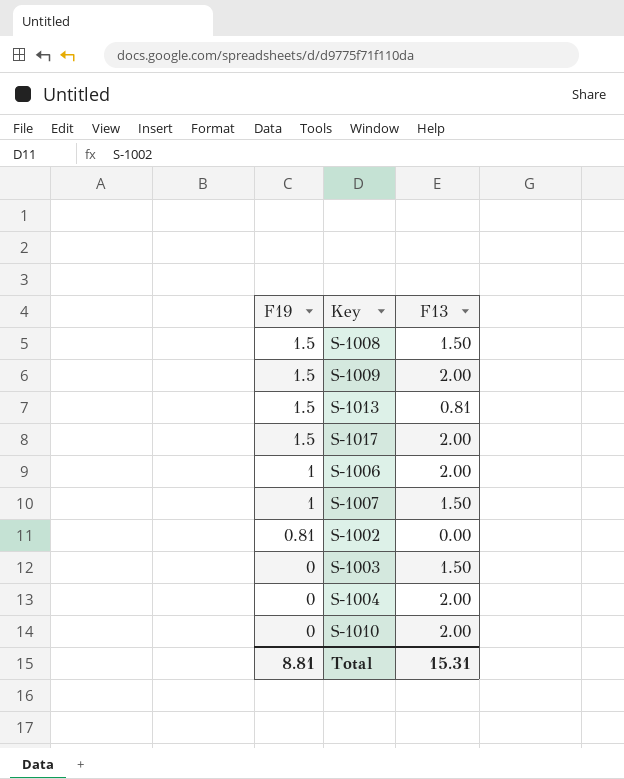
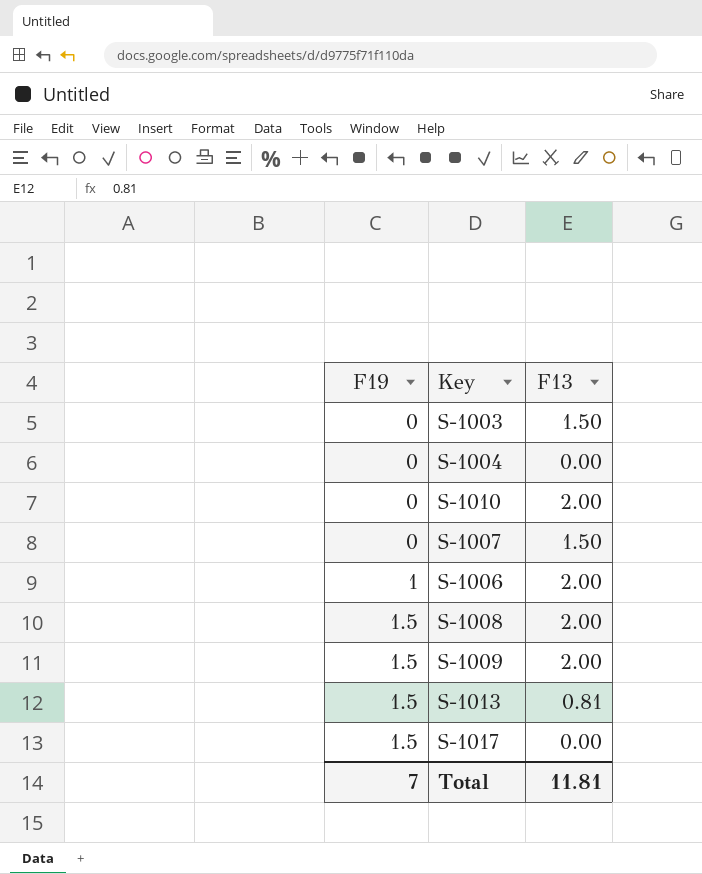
row order: F19 descending -> F19 ascending
row S-1002: 0.81 | 0.00 -> none
S-1004 | F13: 2.00 -> 0.00
S-1007 | F19: 1 -> 0
S-1008 | F13: 1.50 -> 2.00
S-1017 | F13: 2.00 -> 0.00
Total | F19: 8.81 -> 7
Total | F13: 15.31 -> 11.81

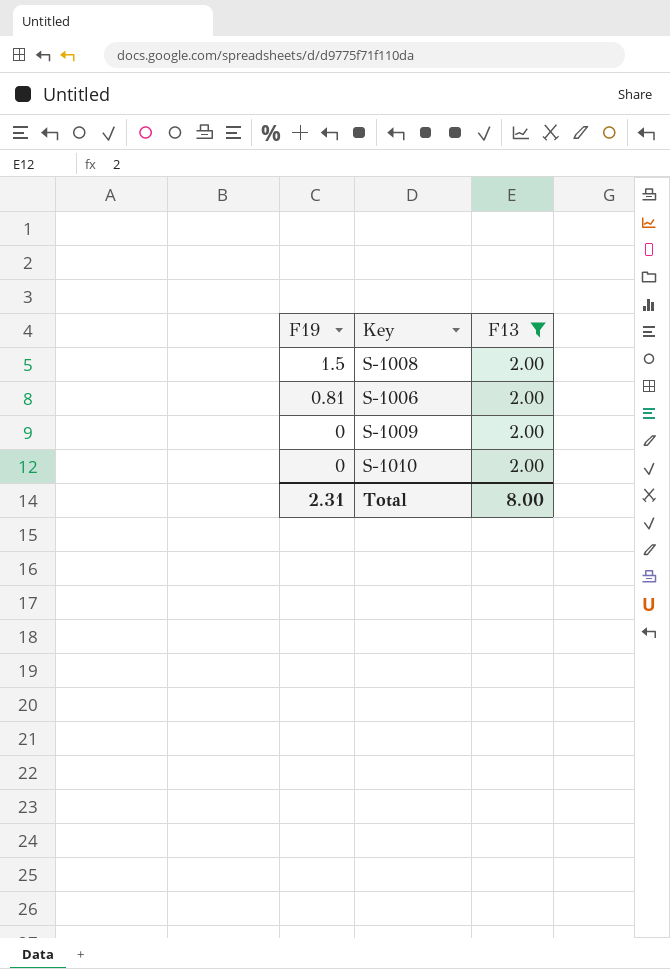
filter: none -> F13 = 2.00
row order: F19 ascending -> F19 descending
S-1006 | F19: 1 -> 0.81
S-1009 | F19: 1.5 -> 0
Total | F19: 7 -> 2.31
Total | F13: 11.81 -> 8.00

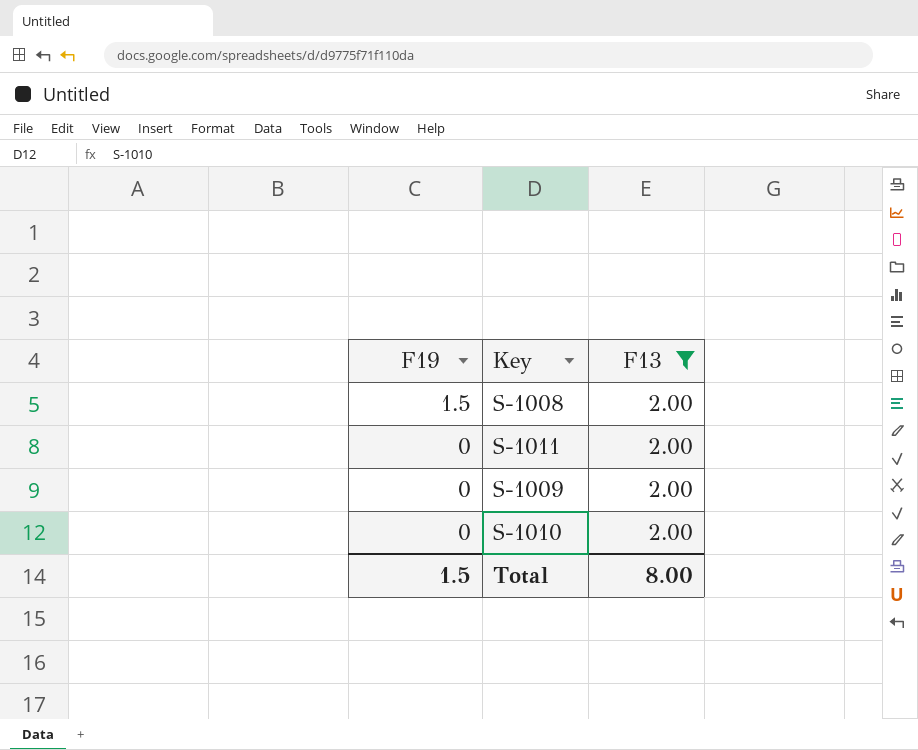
row S-1006: 0.81 | 2.00 -> none
row S-1011: none -> 0 | 2.00
Total | F19: 2.31 -> 1.5

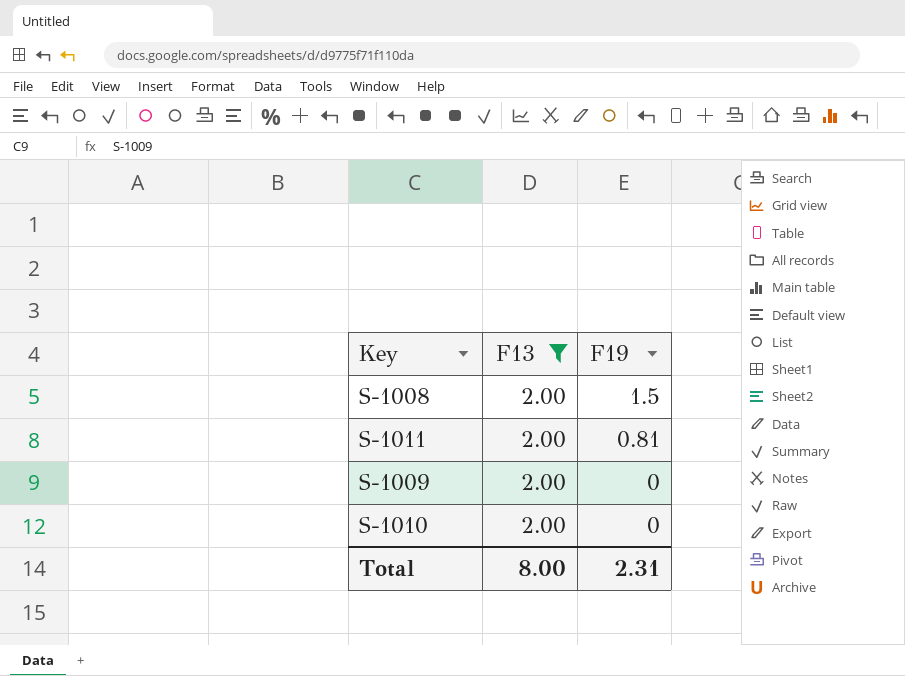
column F19 | position: 1 -> 3
S-1011 | F19: 0 -> 0.81
Total | F19: 1.5 -> 2.31

